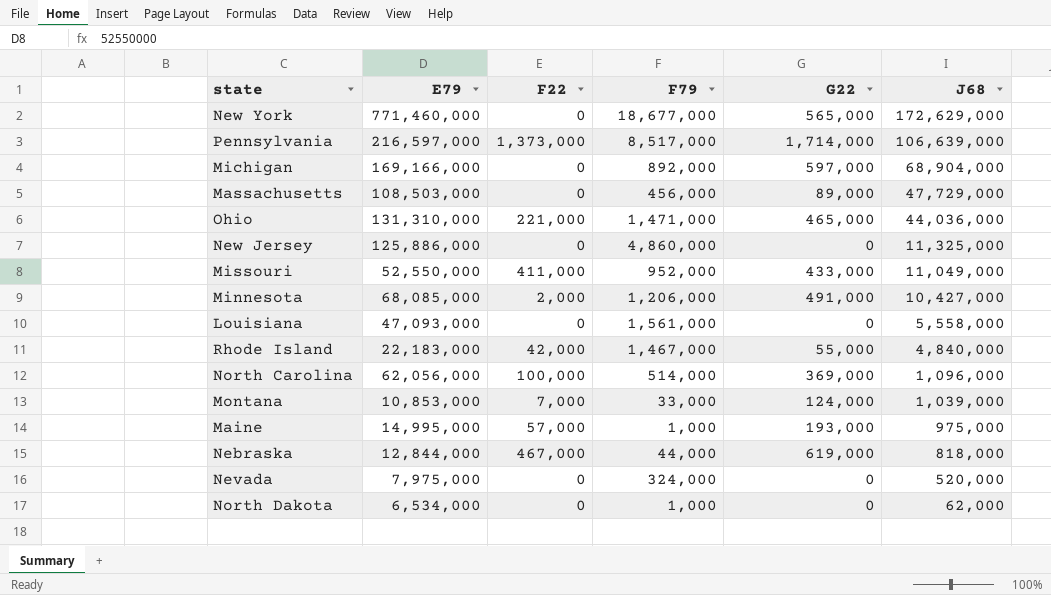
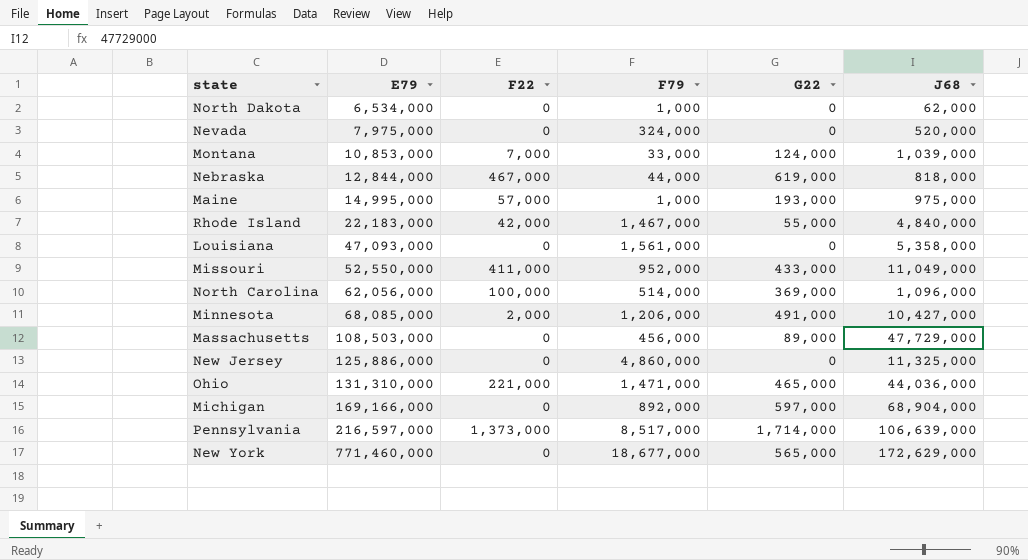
row order: J68 descending -> E79 ascending
Louisiana | J68: 5,558,000 -> 5,358,000

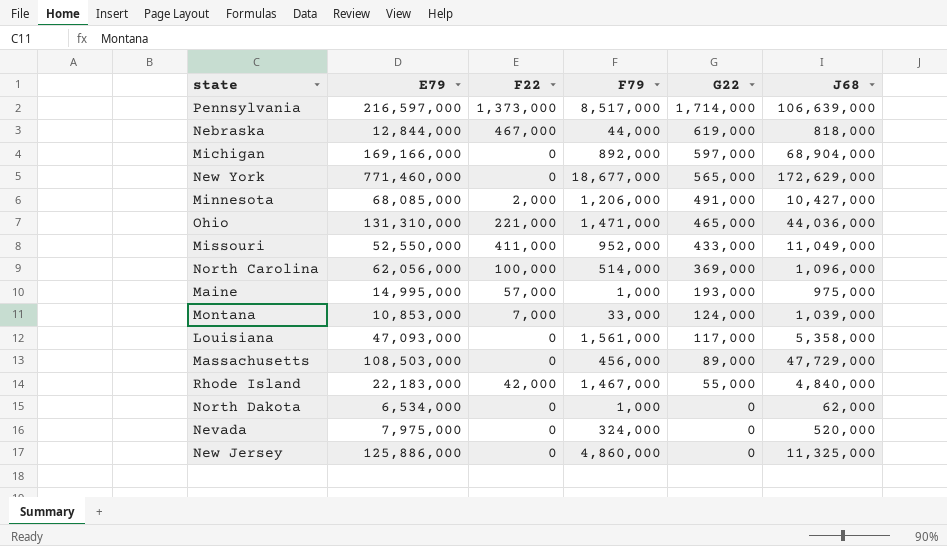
row order: E79 ascending -> G22 descending
Louisiana | G22: 0 -> 117,000

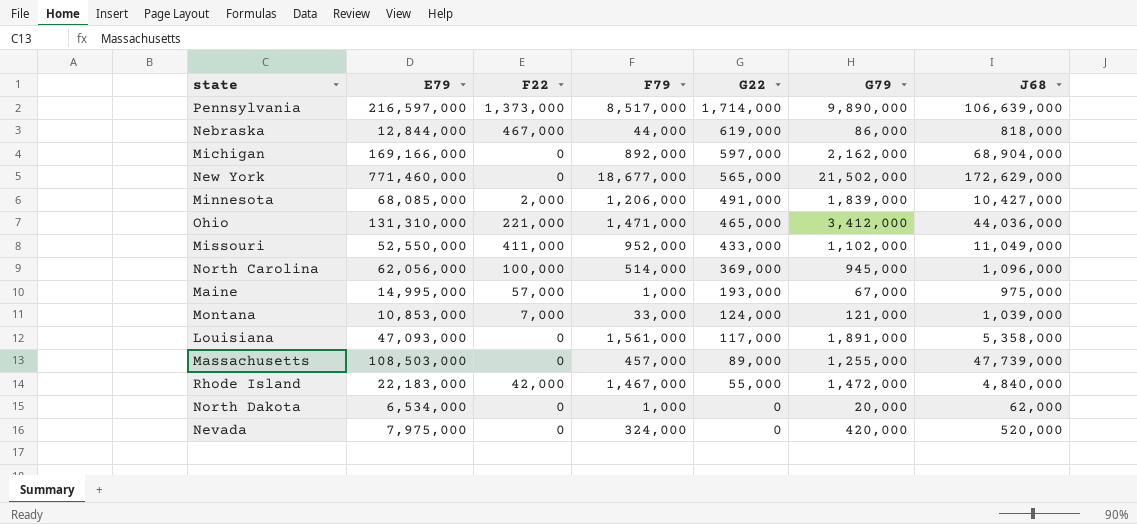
column G79 | position: none -> 6
row New Jersey: 125,886,000 | 0 | 4,860,000 | 0 | 11,325,000 -> none
Massachusetts | F79: 456,000 -> 457,000
Massachusetts | J68: 47,729,000 -> 47,739,000

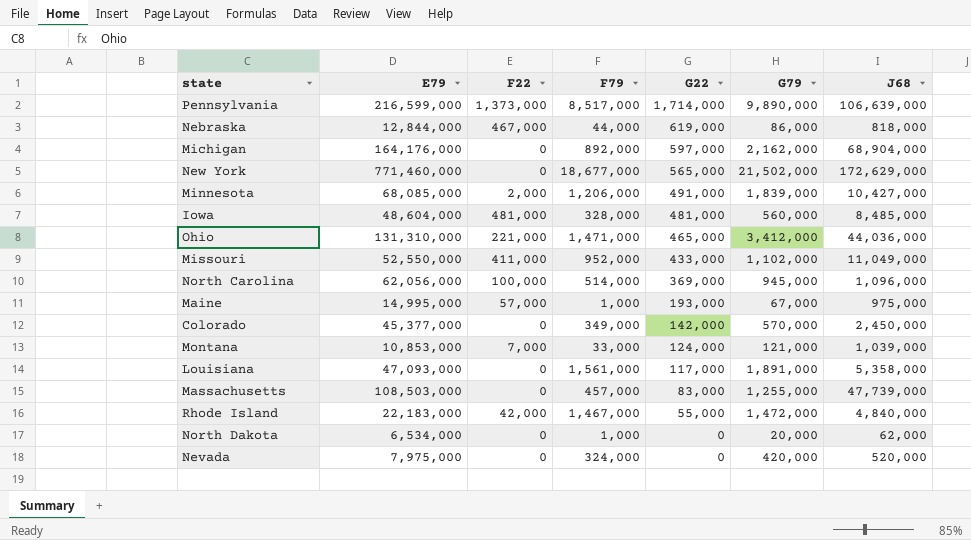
Pennsylvania | E79: 216,597,000 -> 216,599,000
Michigan | E79: 169,166,000 -> 164,176,000
row Iowa: none -> 48,604,000 | 481,000 | 328,000 | 481,000 | 560,000 | 8,485,000
row Colorado: none -> 45,377,000 | 0 | 349,000 | 142,000 | 570,000 | 2,450,000
Massachusetts | G22: 89,000 -> 83,000

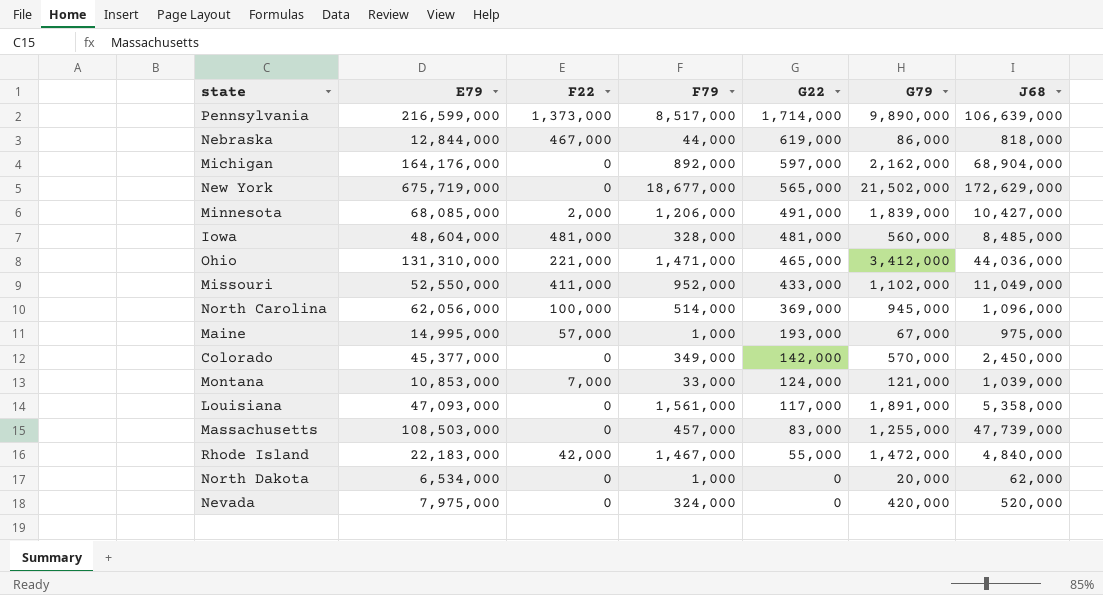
New York | E79: 771,460,000 -> 675,719,000

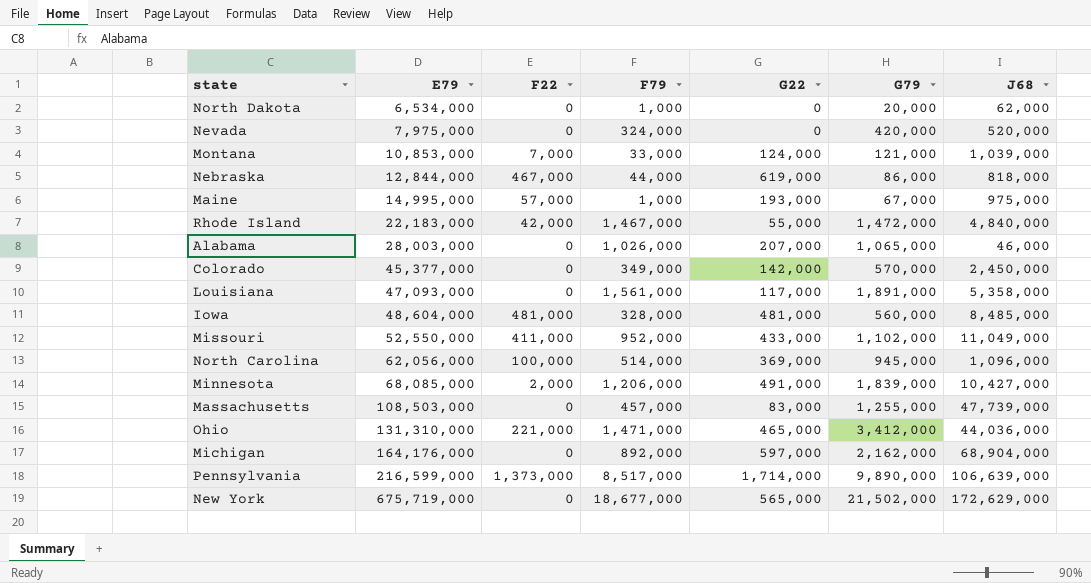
row order: G22 descending -> E79 ascending
row Alabama: none -> 28,003,000 | 0 | 1,026,000 | 207,000 | 1,065,000 | 46,000

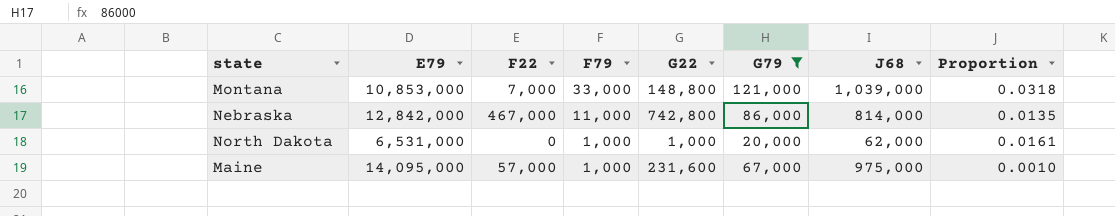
filter: none -> G79 <= 121,000
row order: E79 ascending -> F79 descending
column Proportion | formula: none -> [F79] / [J68]
Montana | G22: 124,000 -> 148,800
Nebraska | E79: 12,844,000 -> 12,842,000
Nebraska | F79: 44,000 -> 11,000
Nebraska | G22: 619,000 -> 742,800
Nebraska | J68: 818,000 -> 814,000
North Dakota | E79: 6,534,000 -> 6,531,000
North Dakota | G22: 0 -> 1,000
Maine | E79: 14,995,000 -> 14,095,000
Maine | G22: 193,000 -> 231,600

